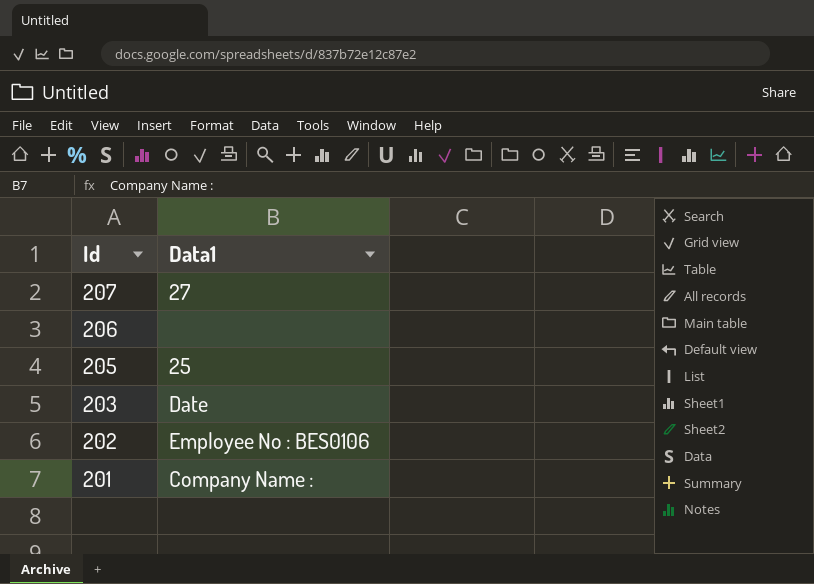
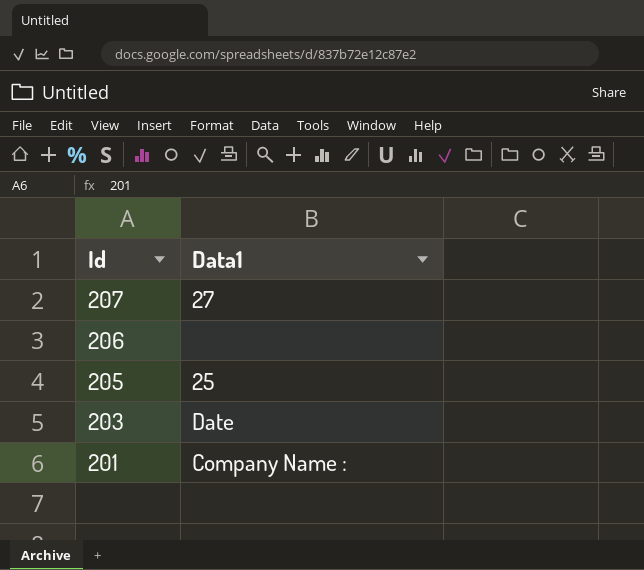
row 202: Employee No : BES0106 -> none

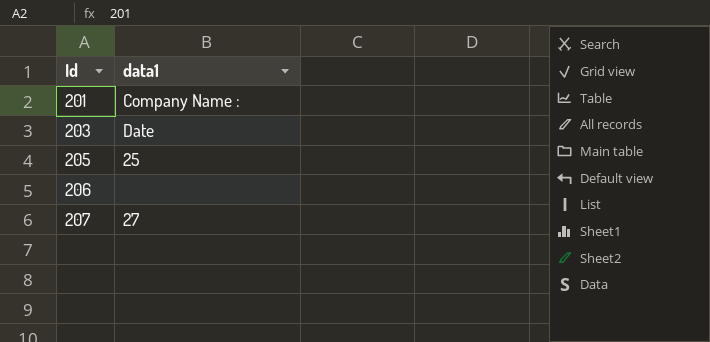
row order: Id descending -> Id ascending
column name: Data1 -> data1

